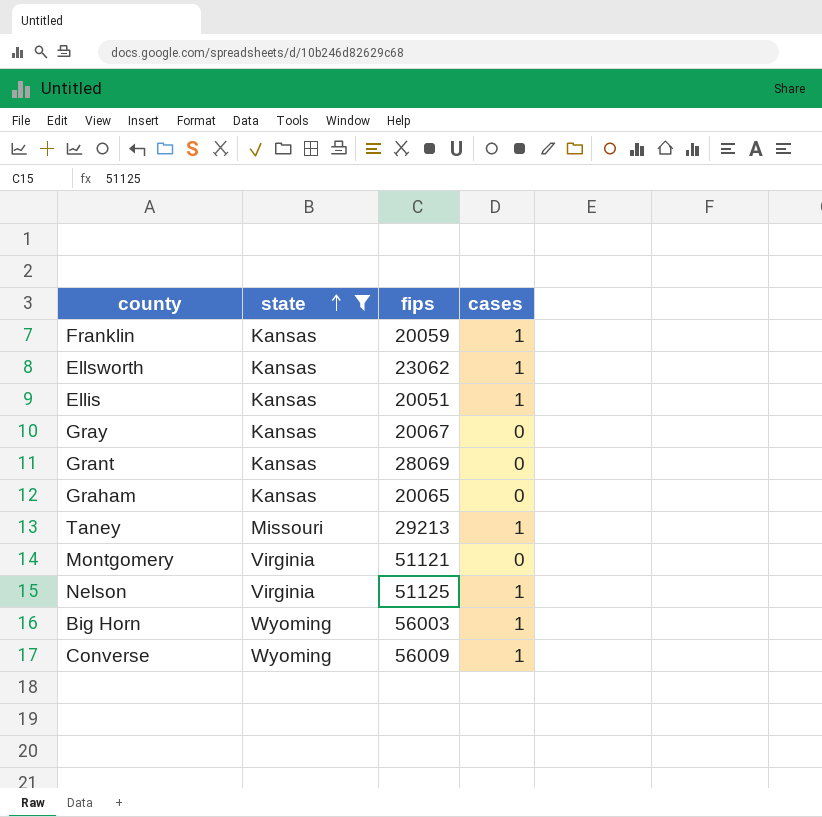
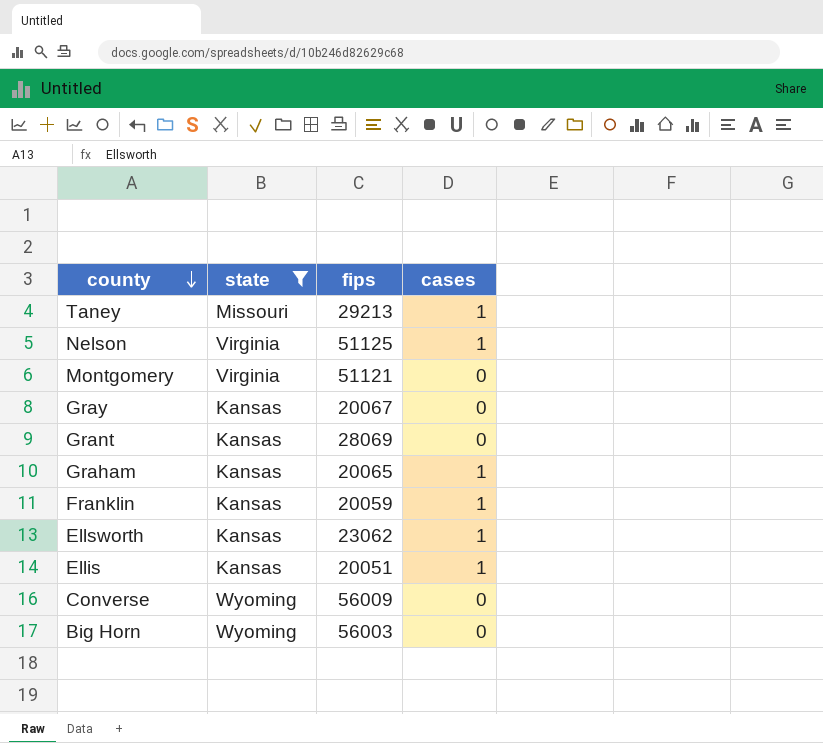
row order: state ascending -> county descending
Graham | cases: 0 -> 1
Converse | cases: 1 -> 0
Big Horn | cases: 1 -> 0

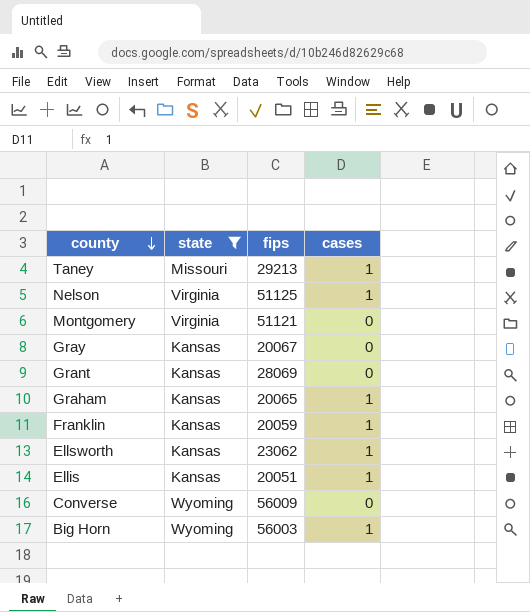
Big Horn | cases: 0 -> 1

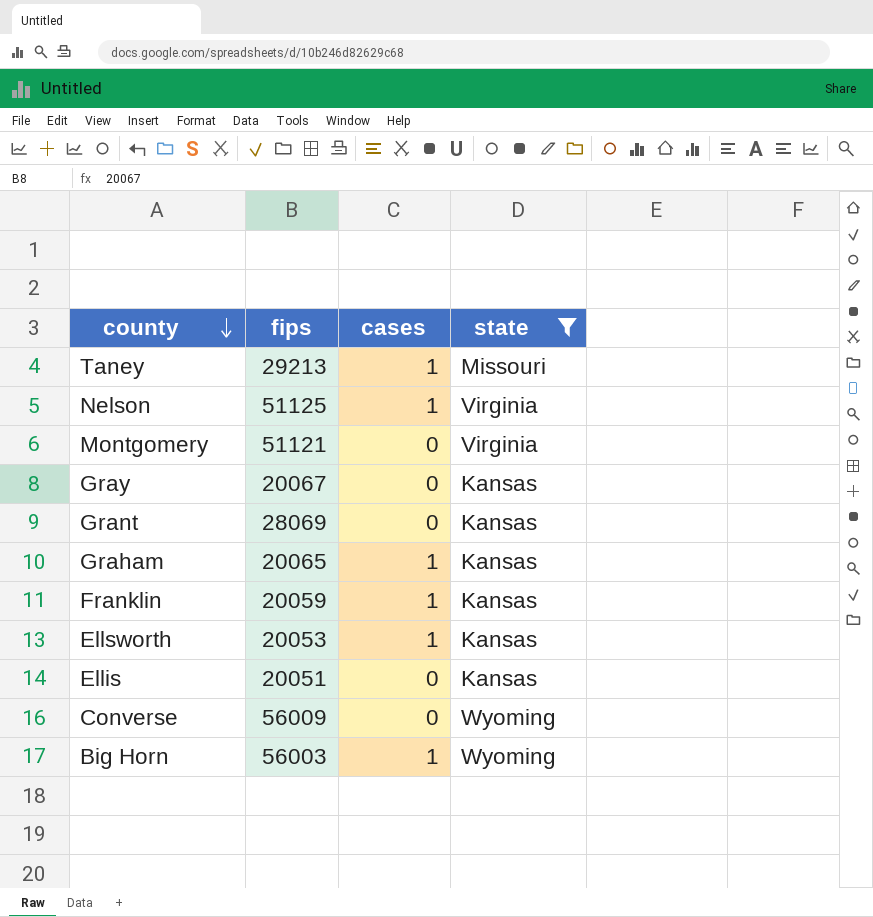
column state | position: 2 -> 4
Ellsworth | fips: 23062 -> 20053
Ellis | cases: 1 -> 0

